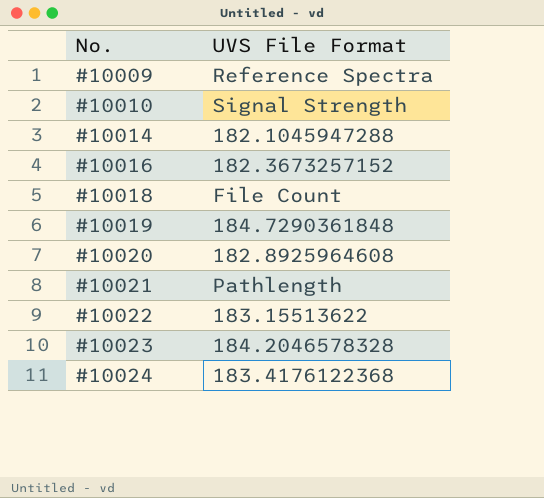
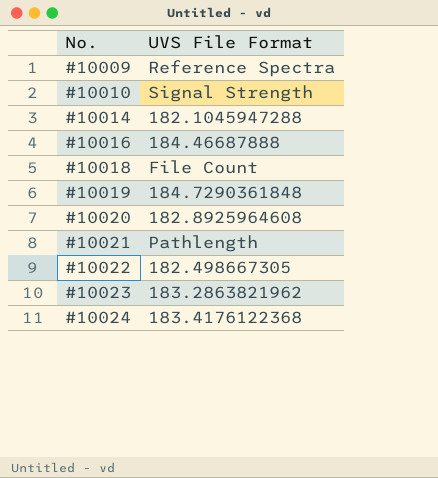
#10016 | UVS File Format: 182.3673257152 -> 184.46687888
#10022 | UVS File Format: 183.15513622 -> 182.498667305
#10023 | UVS File Format: 184.2046578328 -> 183.2863821962

